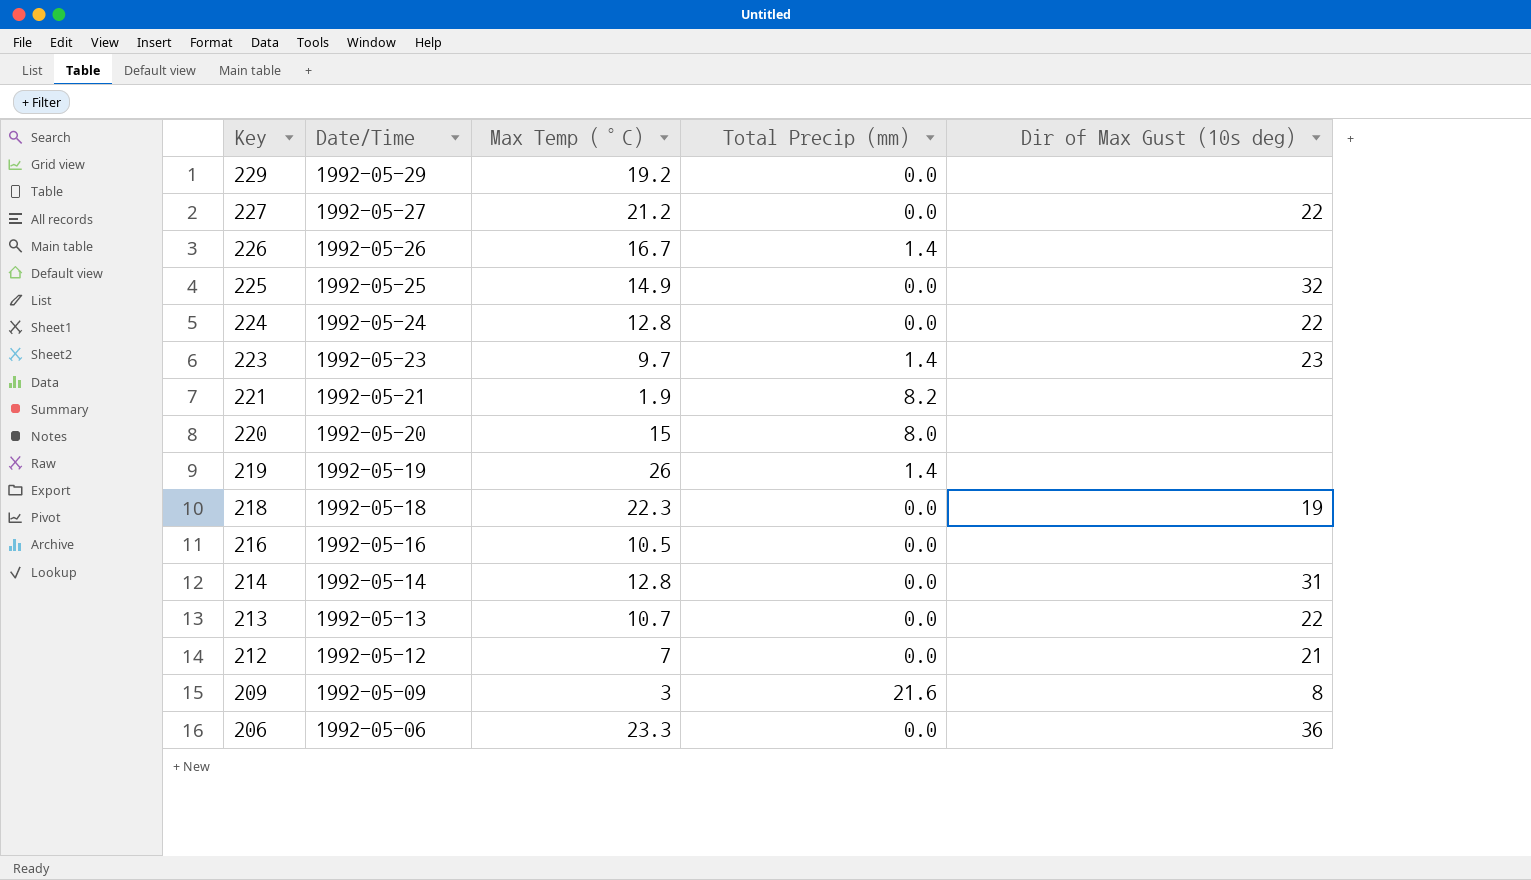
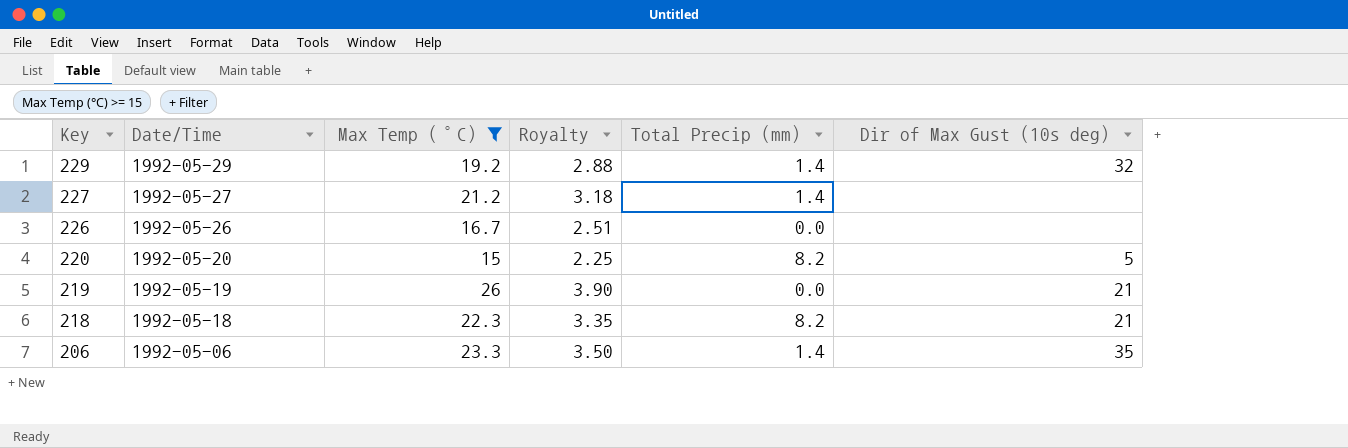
filter: none -> Max Temp (°C) >= 15
column Royalty | formula: none -> [Max Temp (°C)] * 0.15
229 | Total Precip (mm): 0.0 -> 1.4
229 | Dir of Max Gust (10s deg): none -> 32
227 | Total Precip (mm): 0.0 -> 1.4
227 | Dir of Max Gust (10s deg): 22 -> none
226 | Total Precip (mm): 1.4 -> 0.0
220 | Total Precip (mm): 8.0 -> 8.2
220 | Dir of Max Gust (10s deg): none -> 5
219 | Total Precip (mm): 1.4 -> 0.0
219 | Dir of Max Gust (10s deg): none -> 21
218 | Total Precip (mm): 0.0 -> 8.2
218 | Dir of Max Gust (10s deg): 19 -> 21
206 | Total Precip (mm): 0.0 -> 1.4
206 | Dir of Max Gust (10s deg): 36 -> 35

